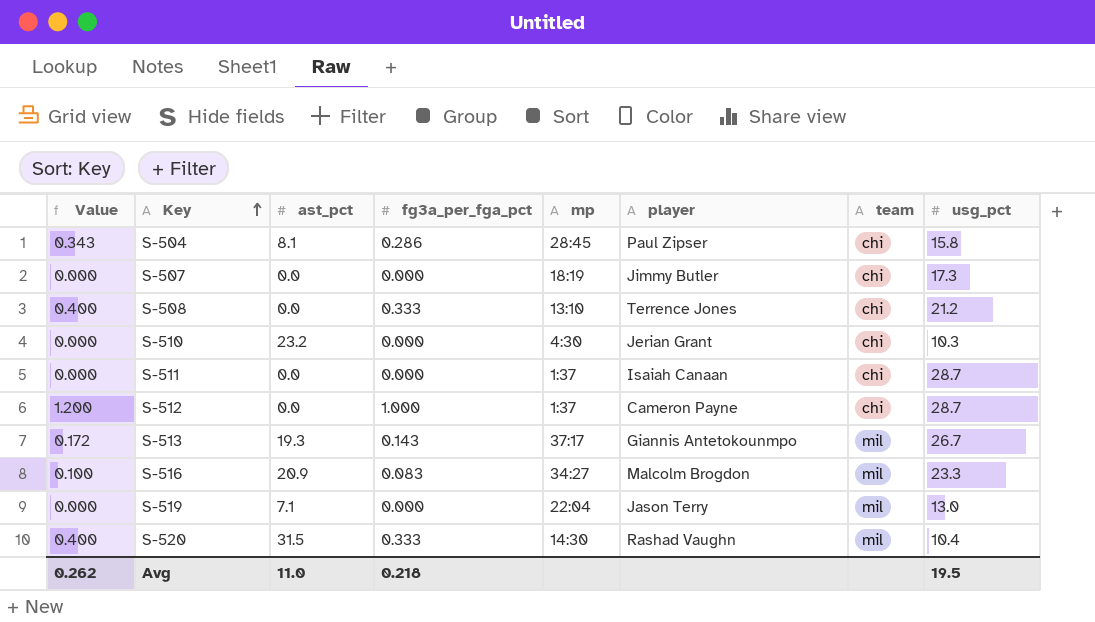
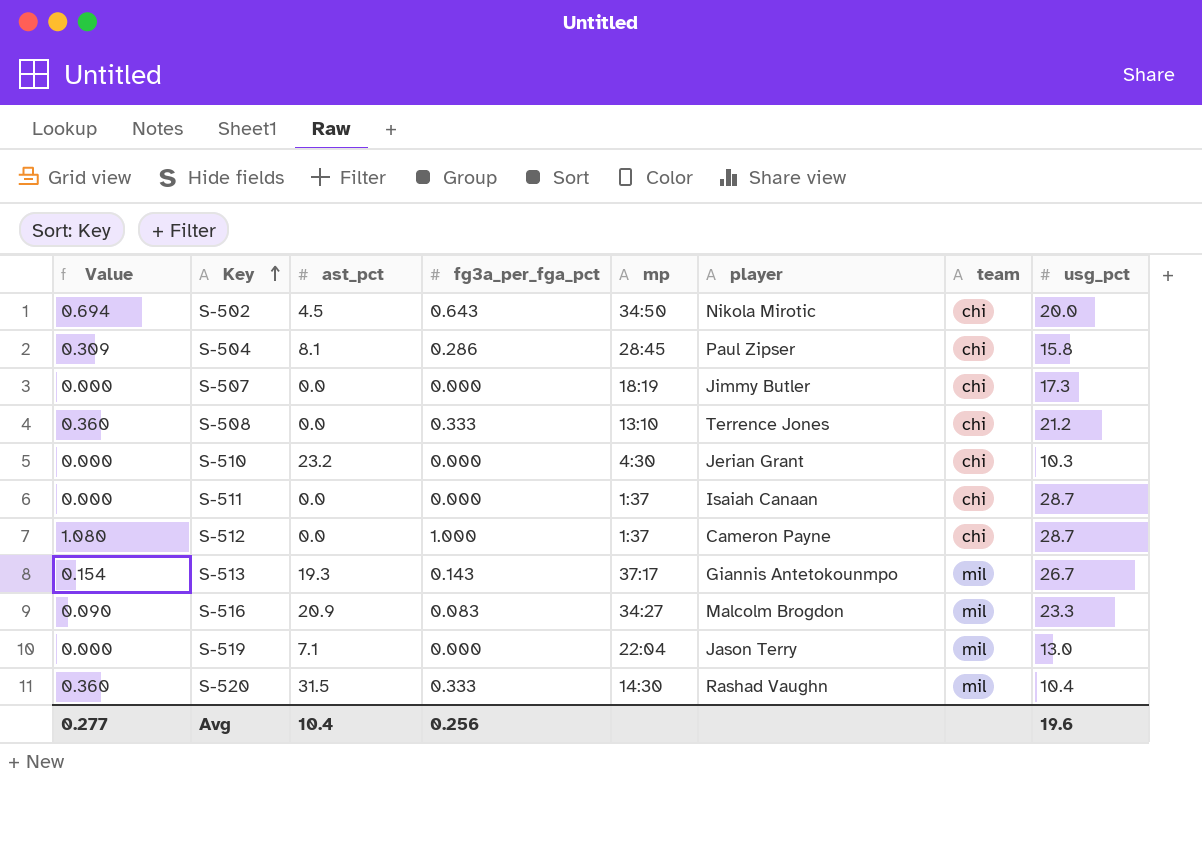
column Value | formula: [fg3a_per_fga_pct] * 1.2 -> [fg3a_per_fga_pct] * 1.08
row S-502: none -> 0.694 | 4.5 | 0.643 | 34:50 | Nikola Mirotic | chi | 20.0
Avg | Value: 0.262 -> 0.277
Avg | ast_pct: 11.0 -> 10.4
Avg | fg3a_per_fga_pct: 0.218 -> 0.256
Avg | usg_pct: 19.5 -> 19.6

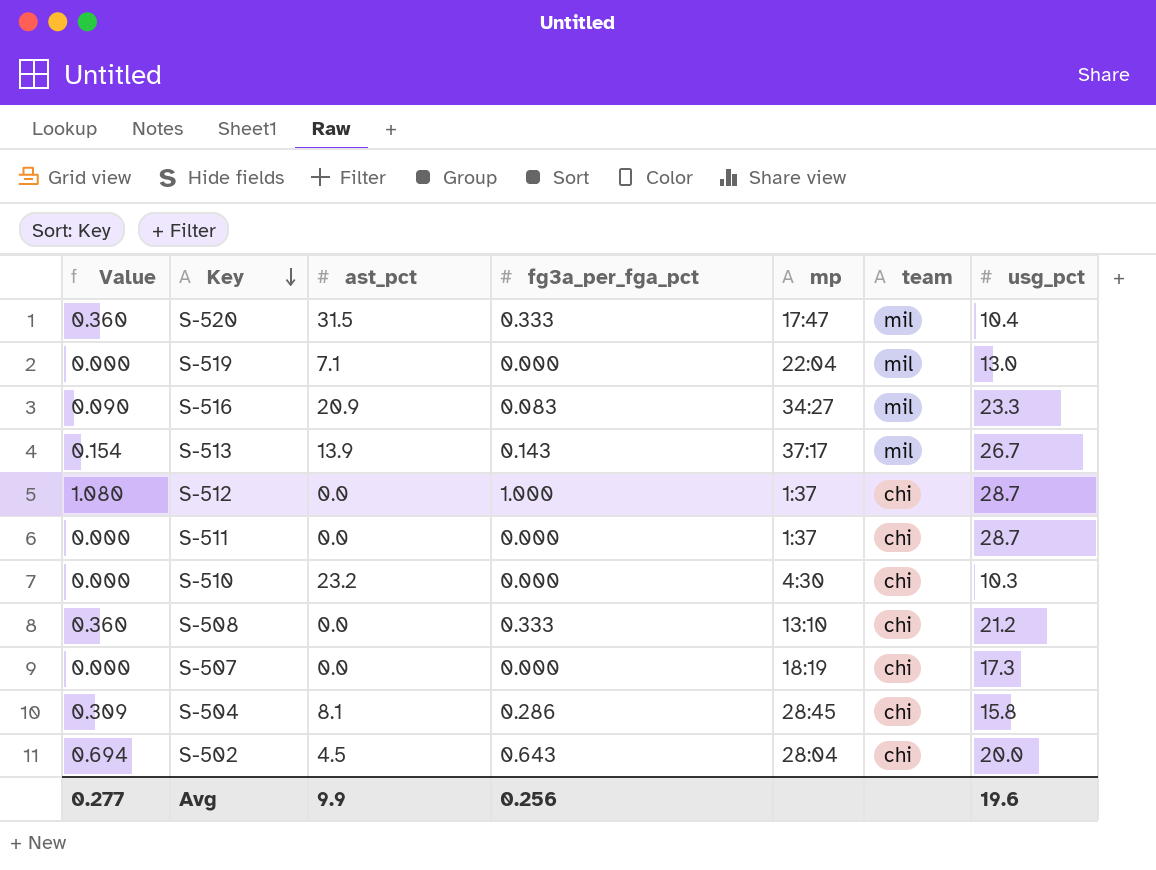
row order: Key ascending -> Key descending
column player | position: 6 -> none
S-520 | mp: 14:30 -> 17:47
S-513 | ast_pct: 19.3 -> 13.9
S-502 | mp: 34:50 -> 28:04
Avg | ast_pct: 10.4 -> 9.9

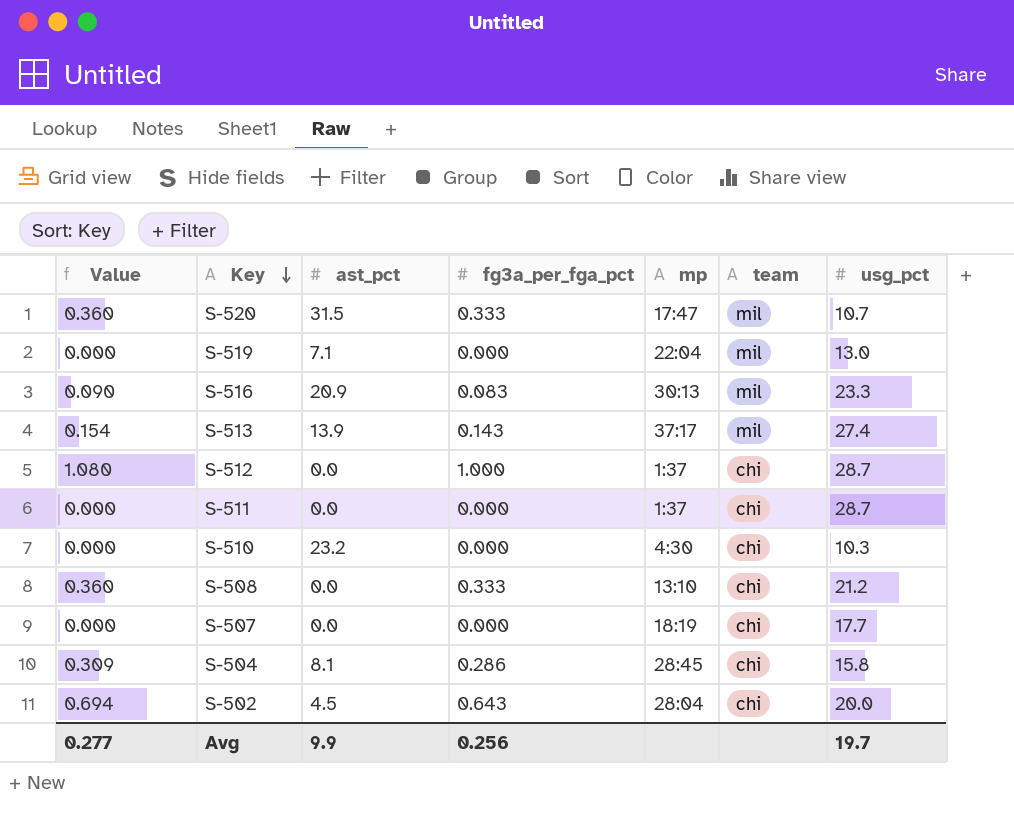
S-520 | usg_pct: 10.4 -> 10.7
S-516 | mp: 34:27 -> 30:13
S-513 | usg_pct: 26.7 -> 27.4
S-507 | usg_pct: 17.3 -> 17.7
Avg | usg_pct: 19.6 -> 19.7

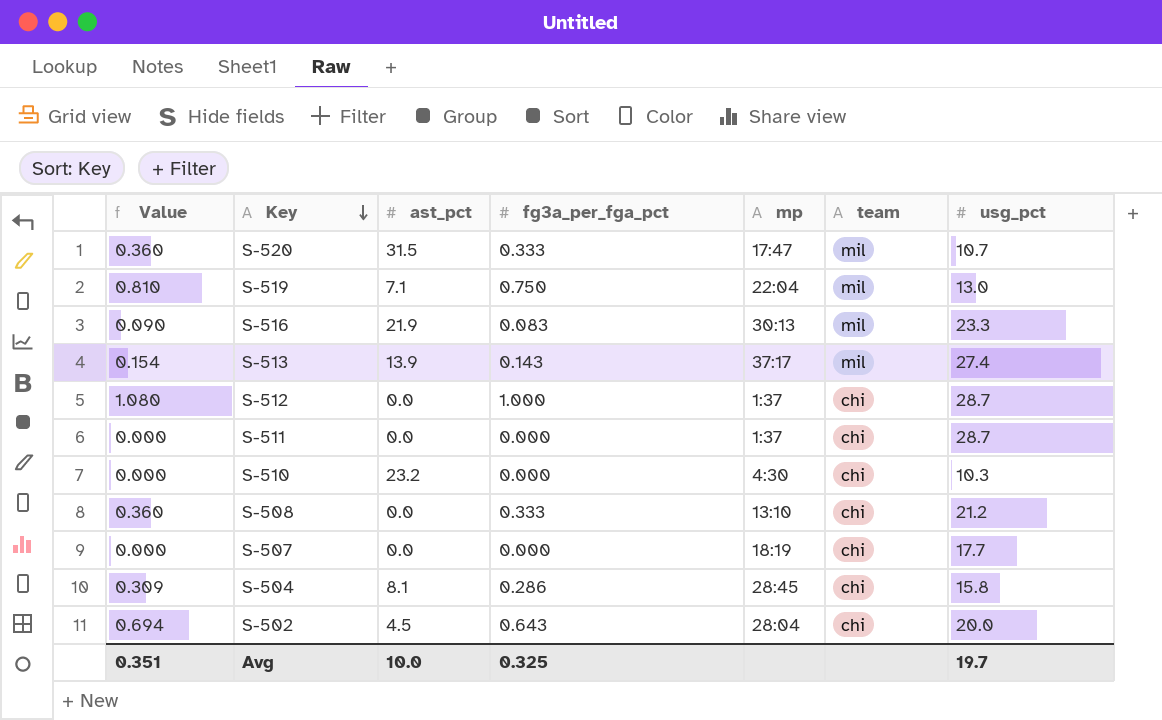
S-519 | Value: 0.000 -> 0.810
S-519 | fg3a_per_fga_pct: 0.000 -> 0.750
S-516 | ast_pct: 20.9 -> 21.9
Avg | Value: 0.277 -> 0.351
Avg | ast_pct: 9.9 -> 10.0
Avg | fg3a_per_fga_pct: 0.256 -> 0.325

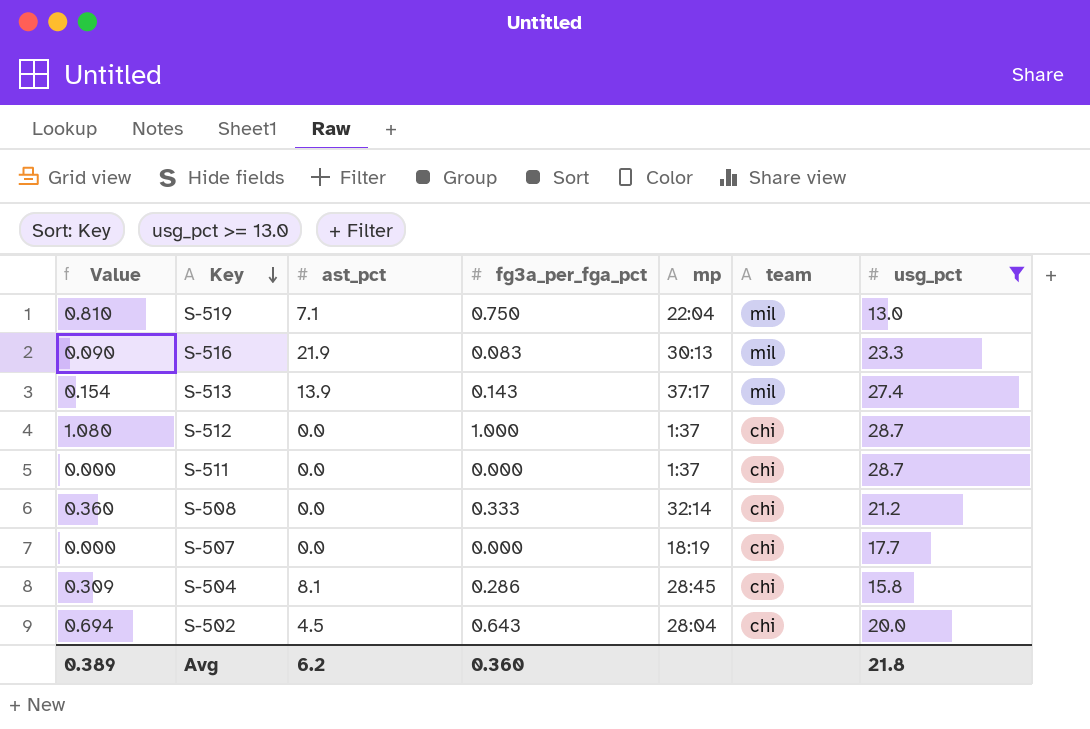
filter: none -> usg_pct >= 13.0
S-508 | mp: 13:10 -> 32:14
Avg | Value: 0.351 -> 0.389
Avg | ast_pct: 10.0 -> 6.2
Avg | fg3a_per_fga_pct: 0.325 -> 0.360
Avg | usg_pct: 19.7 -> 21.8

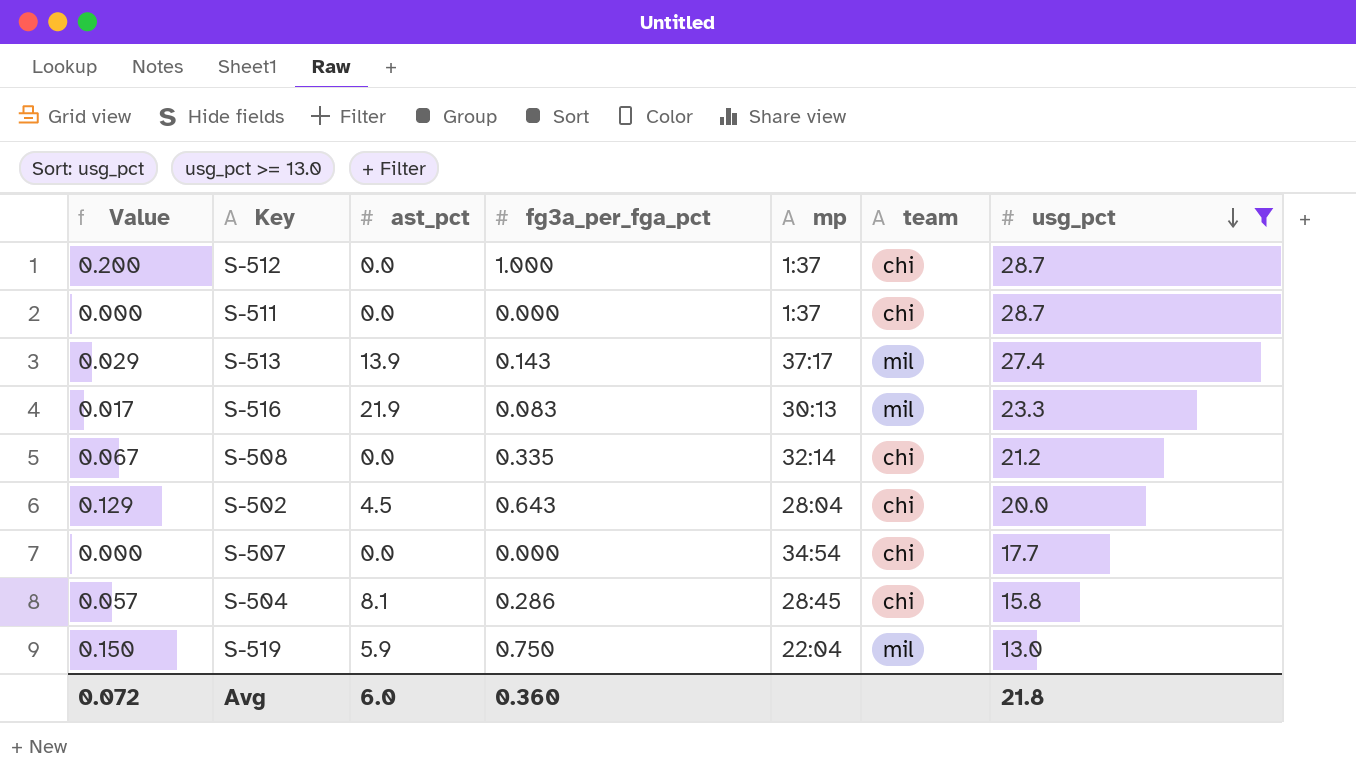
row order: Key descending -> usg_pct descending
column Value | formula: [fg3a_per_fga_pct] * 1.08 -> [fg3a_per_fga_pct] * 0.2
S-508 | fg3a_per_fga_pct: 0.333 -> 0.335
S-507 | mp: 18:19 -> 34:54
S-519 | ast_pct: 7.1 -> 5.9
Avg | Value: 0.389 -> 0.072
Avg | ast_pct: 6.2 -> 6.0

